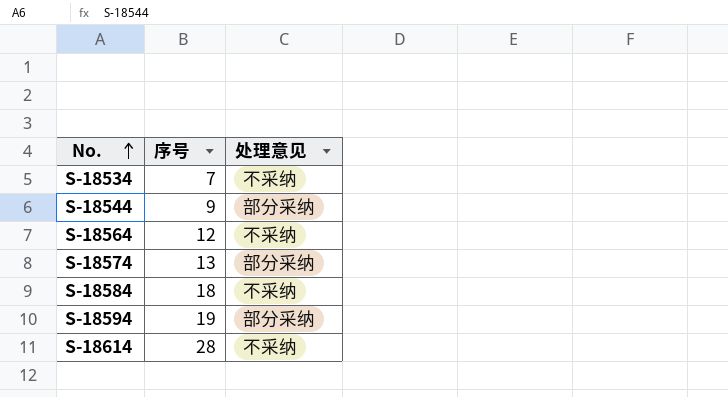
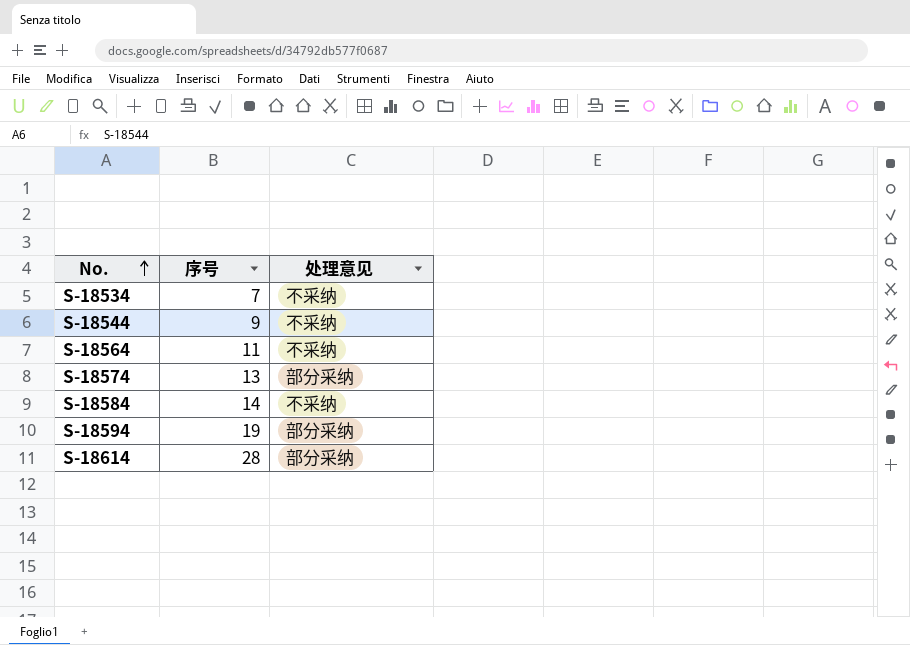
S-18544 | 处理意见: 部分采纳 -> 不采纳
S-18564 | 序号: 12 -> 11
S-18584 | 序号: 18 -> 14
S-18614 | 处理意见: 不采纳 -> 部分采纳

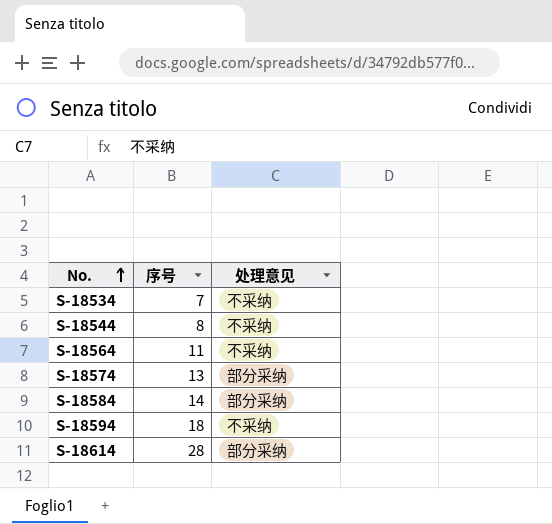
S-18544 | 序号: 9 -> 8
S-18584 | 处理意见: 不采纳 -> 部分采纳
S-18594 | 序号: 19 -> 18
S-18594 | 处理意见: 部分采纳 -> 不采纳

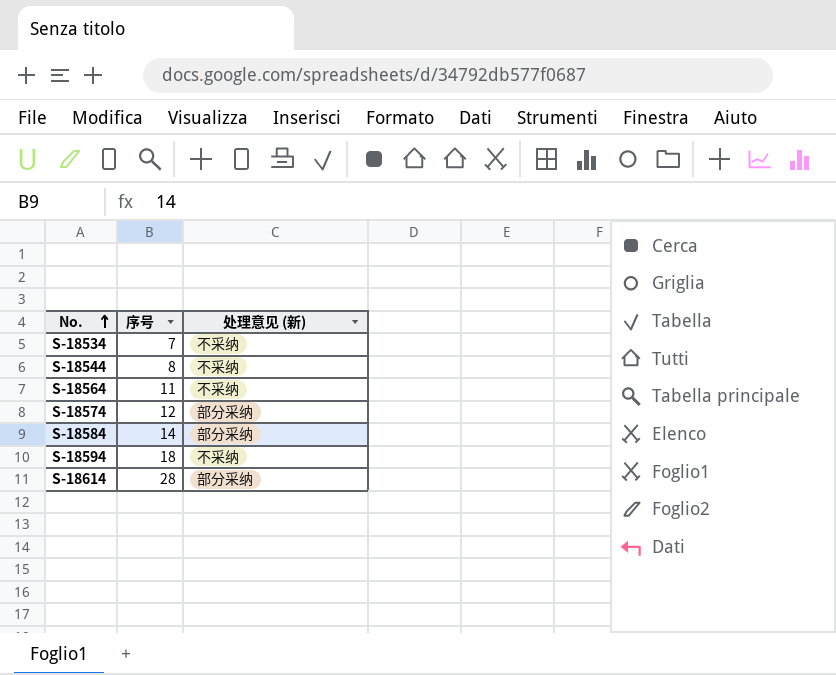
column name: 处理意见 -> 处理意见 (新)
S-18574 | 序号: 13 -> 12

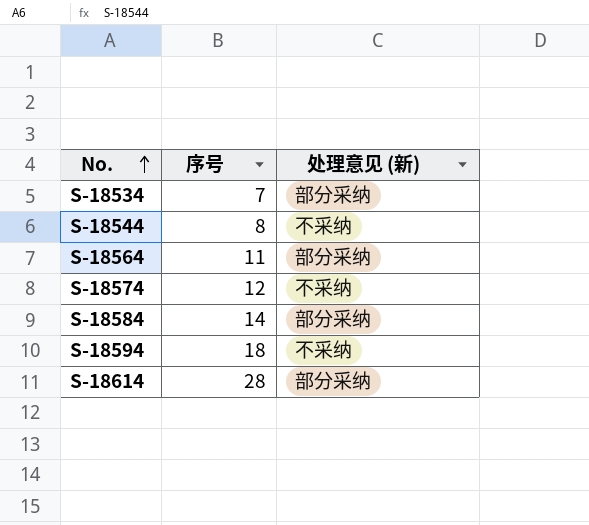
S-18534 | 处理意见 (新): 不采纳 -> 部分采纳
S-18564 | 处理意见 (新): 不采纳 -> 部分采纳
S-18574 | 处理意见 (新): 部分采纳 -> 不采纳

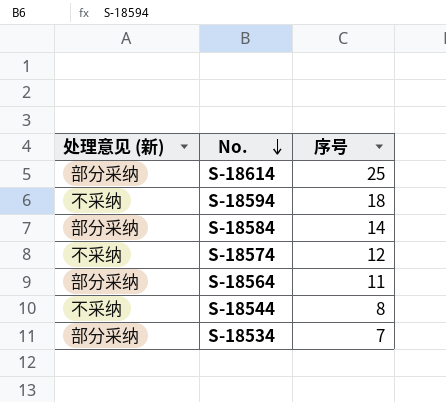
row order: No. ascending -> No. descending
column 处理意见 (新) | position: 3 -> 1
S-18614 | 序号: 28 -> 25

